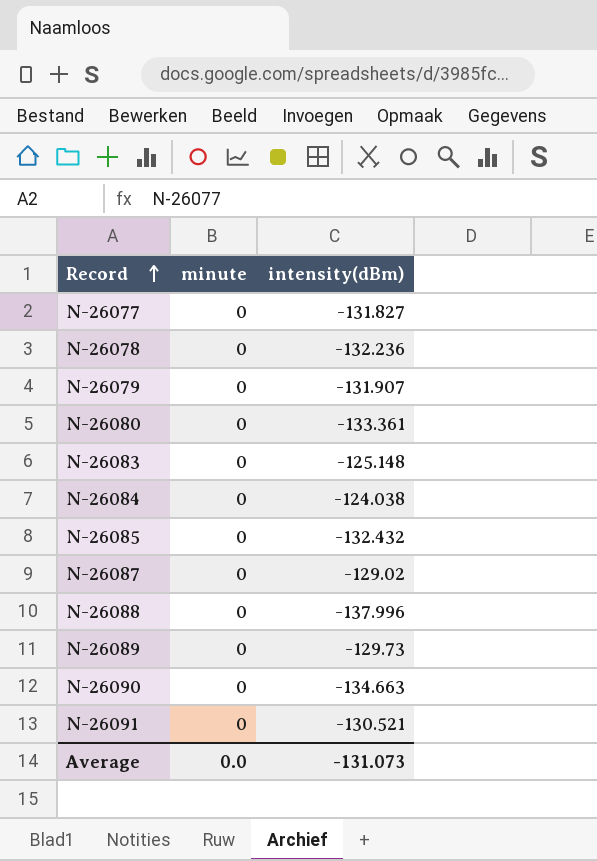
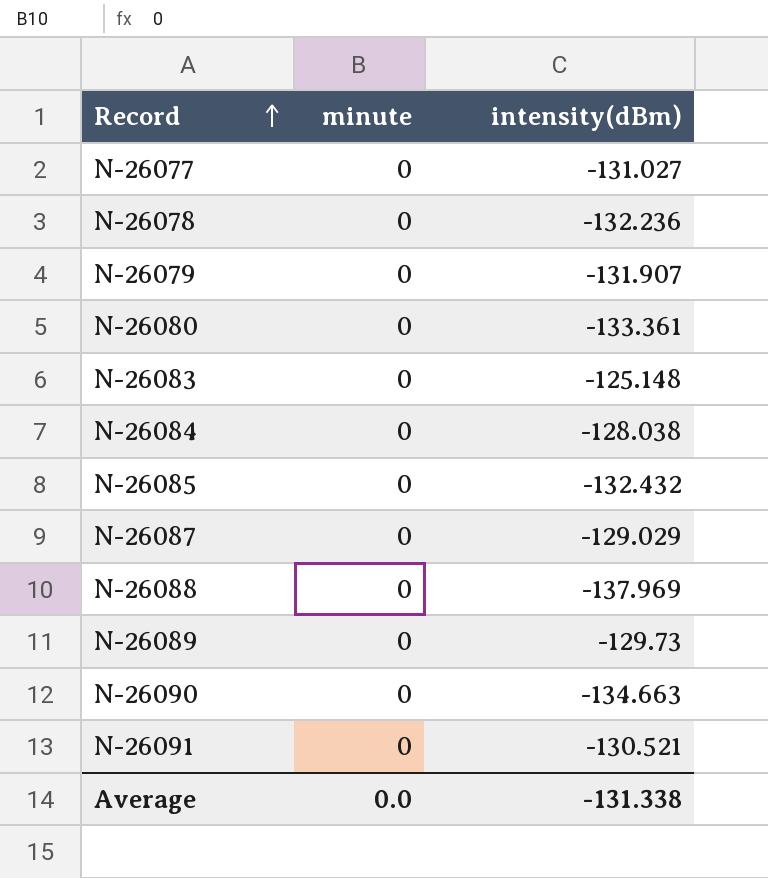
N-26077 | intensity(dBm): -131.827 -> -131.027
N-26084 | intensity(dBm): -124.038 -> -128.038
N-26087 | intensity(dBm): -129.02 -> -129.029
N-26088 | intensity(dBm): -137.996 -> -137.969
Average | intensity(dBm): -131.073 -> -131.338

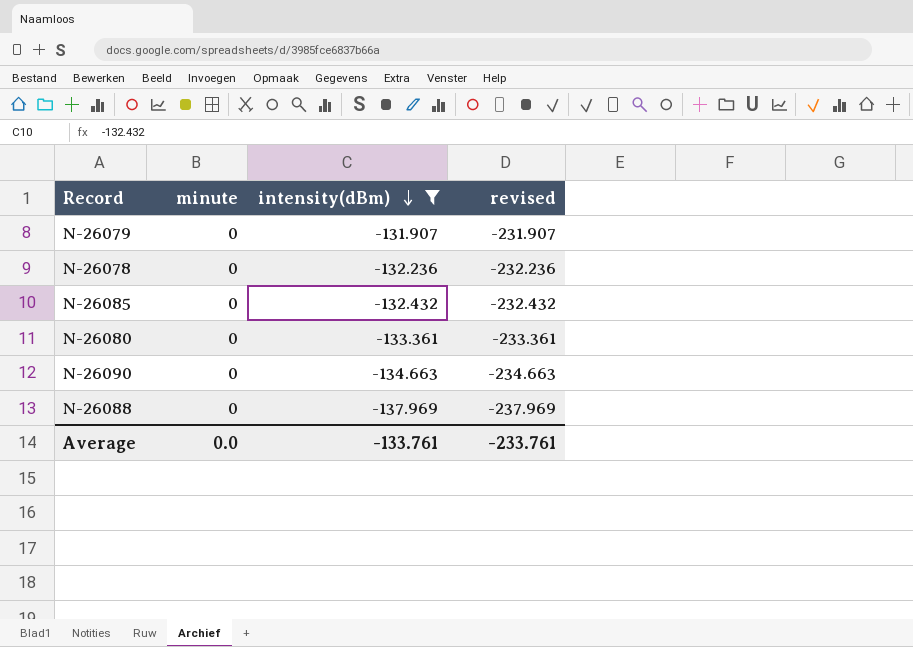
filter: none -> intensity(dBm) <= -131.907
row order: Record ascending -> intensity(dBm) descending
column revised | formula: none -> [intensity(dBm)] - 100
Average | intensity(dBm): -131.338 -> -133.761

